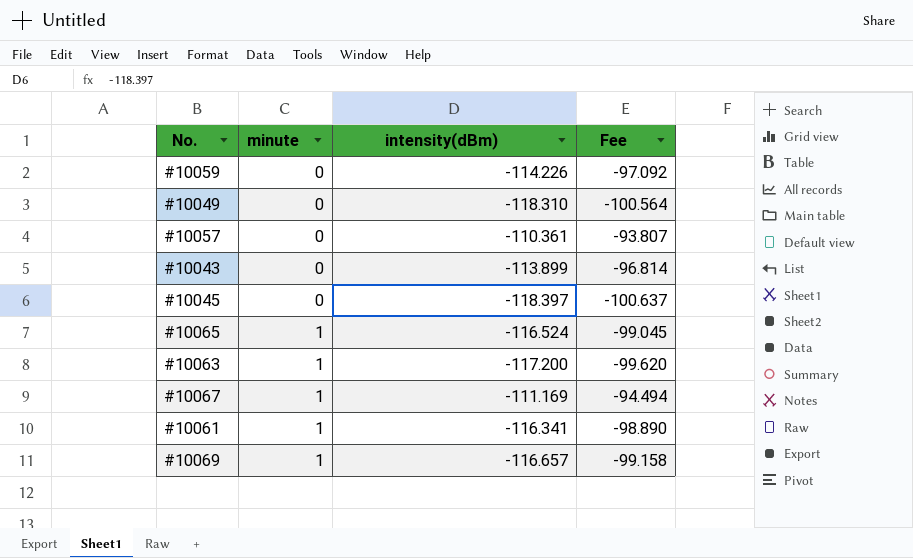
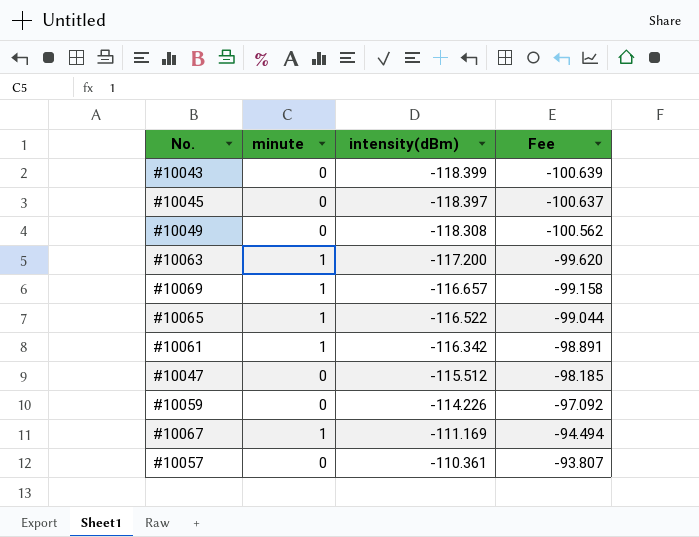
row order: minute ascending -> intensity(dBm) ascending
#10043 | intensity(dBm): -113.899 -> -118.399
#10043 | Fee: -96.814 -> -100.639
#10049 | intensity(dBm): -118.310 -> -118.308
#10049 | Fee: -100.564 -> -100.562
#10065 | intensity(dBm): -116.524 -> -116.522
#10065 | Fee: -99.045 -> -99.044
#10061 | intensity(dBm): -116.341 -> -116.342
#10061 | Fee: -98.890 -> -98.891
row #10047: none -> 0 | -115.512 | -98.185

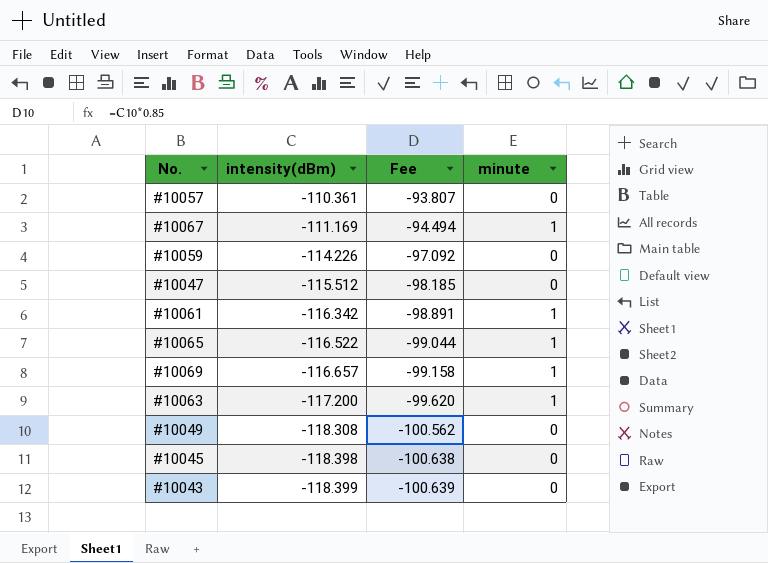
row order: intensity(dBm) ascending -> intensity(dBm) descending
column minute | position: 2 -> 4
#10045 | intensity(dBm): -118.397 -> -118.398
#10045 | Fee: -100.637 -> -100.638

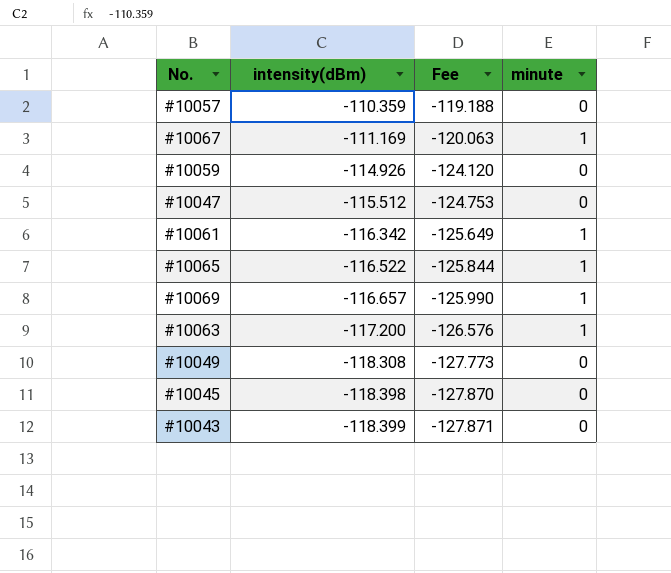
column Fee | formula: [intensity(dBm)] * 0.85 -> [intensity(dBm)] * 1.08
#10057 | intensity(dBm): -110.361 -> -110.359
#10059 | intensity(dBm): -114.226 -> -114.926

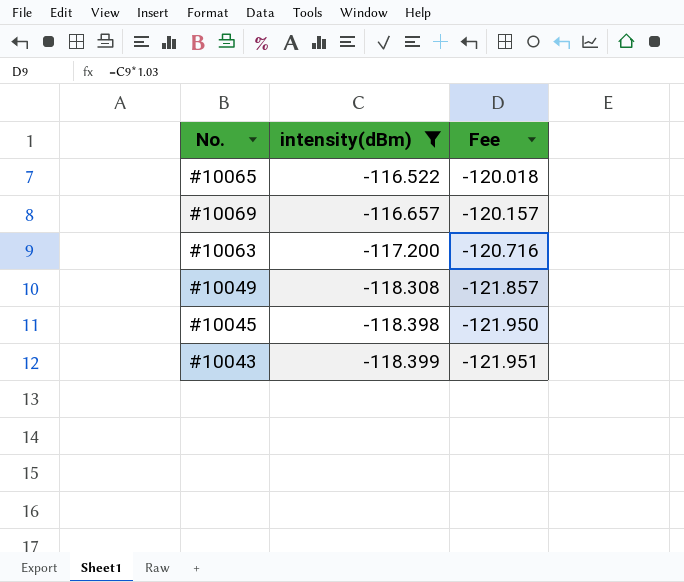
filter: none -> intensity(dBm) <= -116.522
column minute | position: 4 -> none
column Fee | formula: [intensity(dBm)] * 1.08 -> [intensity(dBm)] * 1.03

